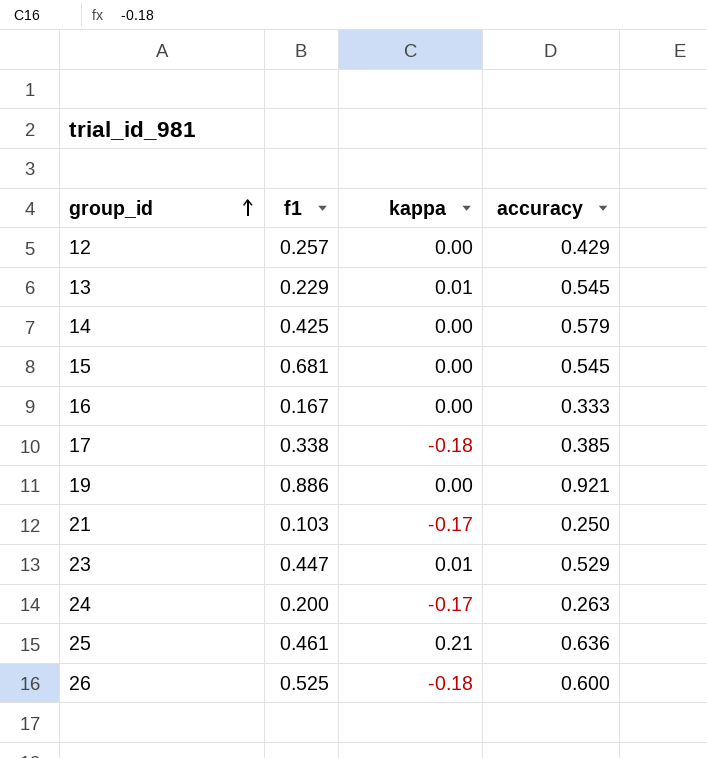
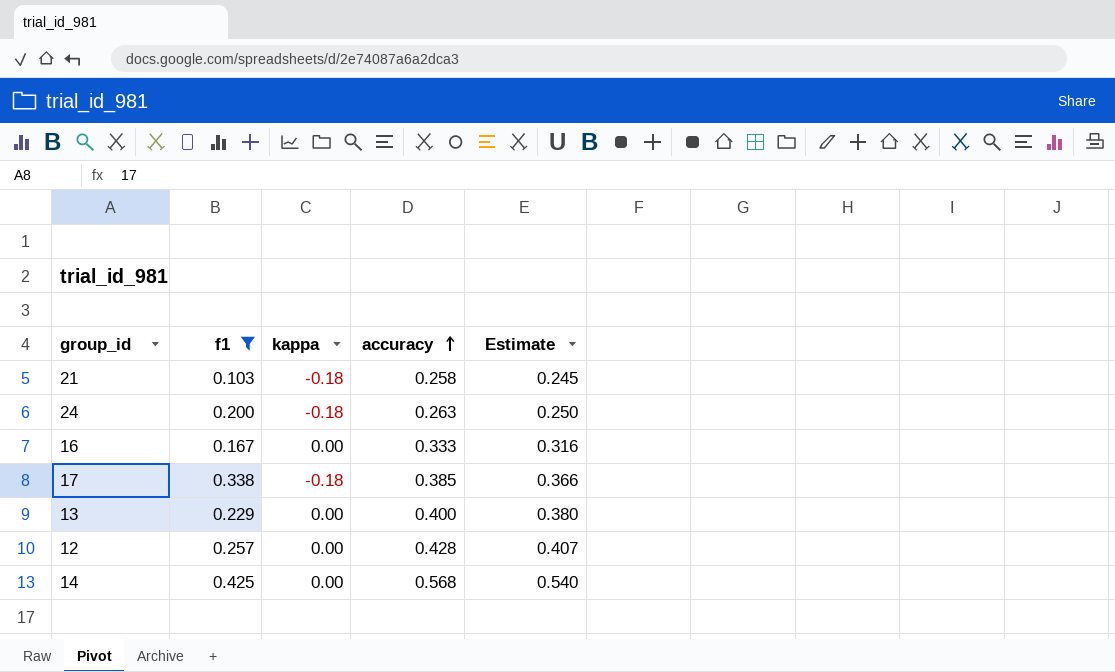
filter: none -> f1 <= 0.425
row order: group_id ascending -> accuracy ascending
column Estimate | formula: none -> [accuracy] * 0.95
21 | kappa: -0.17 -> -0.18
21 | accuracy: 0.250 -> 0.258
24 | kappa: -0.17 -> -0.18
13 | kappa: 0.01 -> 0.00
13 | accuracy: 0.545 -> 0.400
12 | accuracy: 0.429 -> 0.428
14 | accuracy: 0.579 -> 0.568

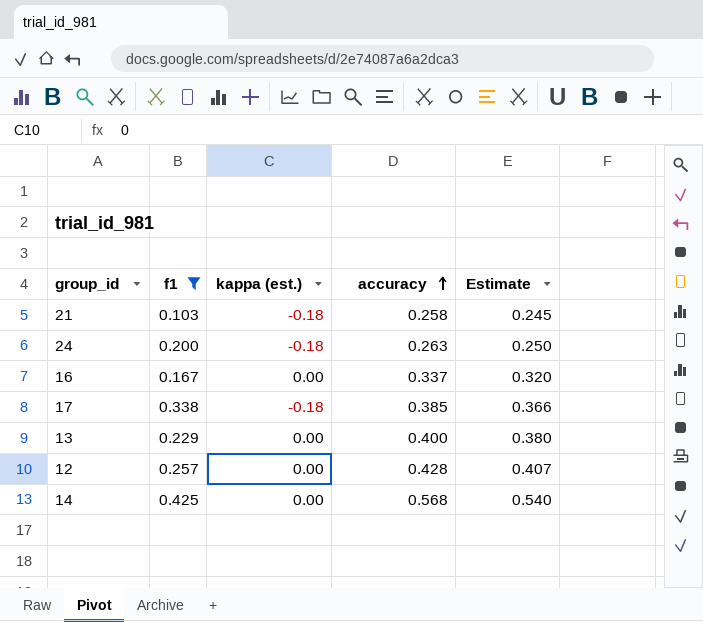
column name: kappa -> kappa (est.)
16 | accuracy: 0.333 -> 0.337
16 | Estimate: 0.316 -> 0.320

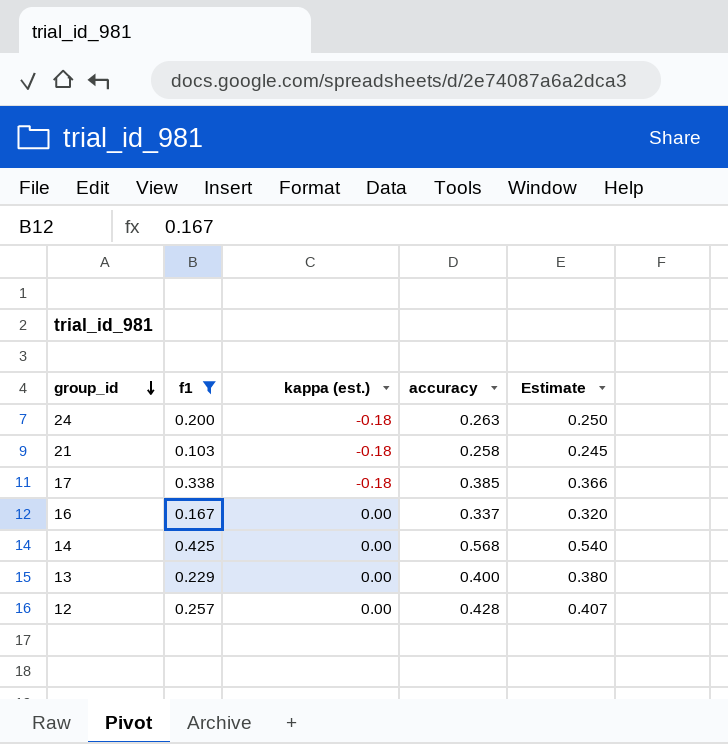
row order: accuracy ascending -> group_id descending

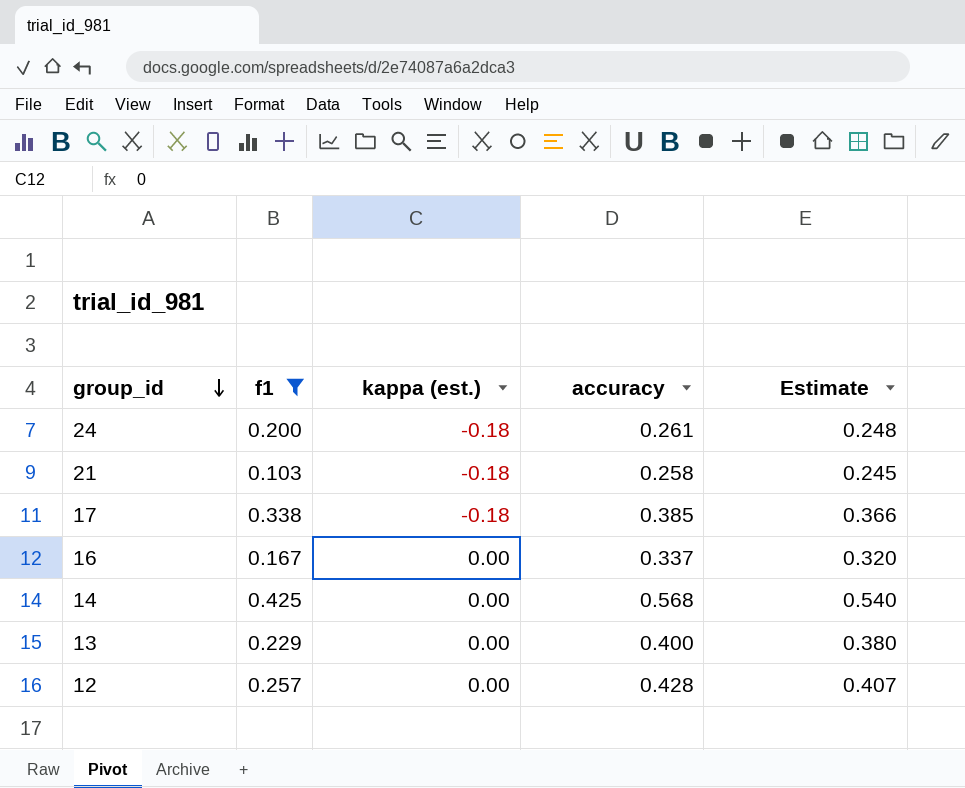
24 | accuracy: 0.263 -> 0.261
24 | Estimate: 0.250 -> 0.248

